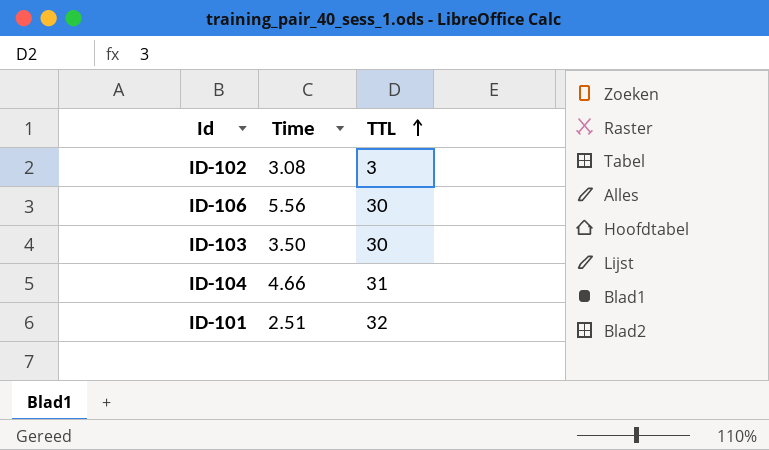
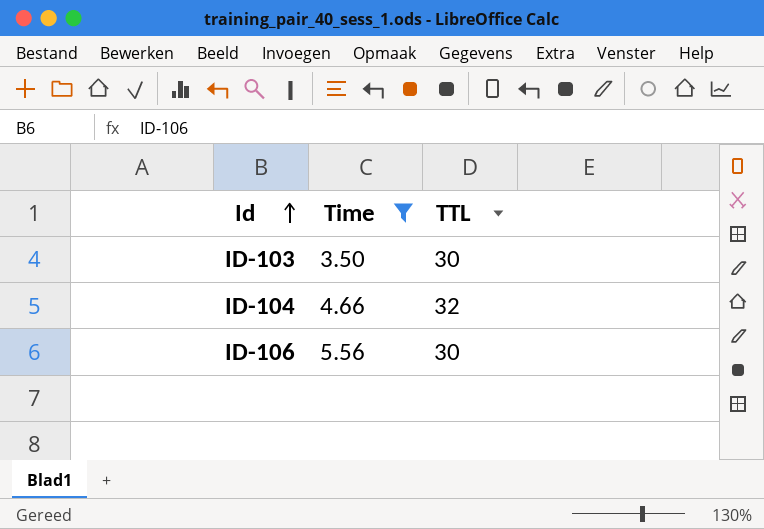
filter: none -> Time >= 3.50
row order: TTL ascending -> Id ascending
ID-104 | TTL: 31 -> 32

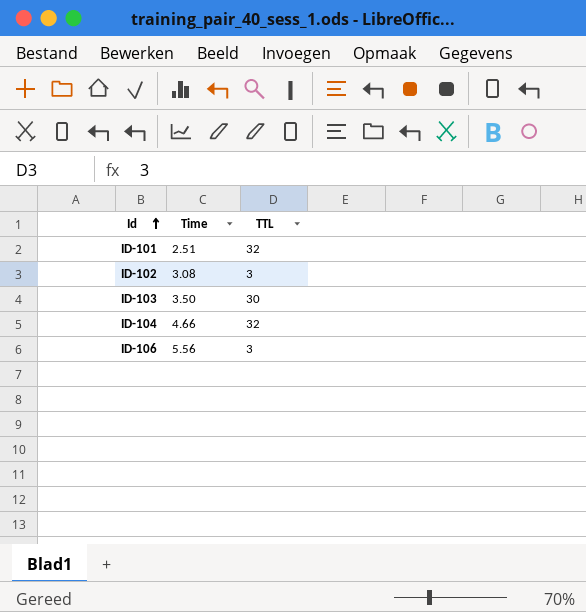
filter: Time >= 3.50 -> none
ID-106 | TTL: 30 -> 3

